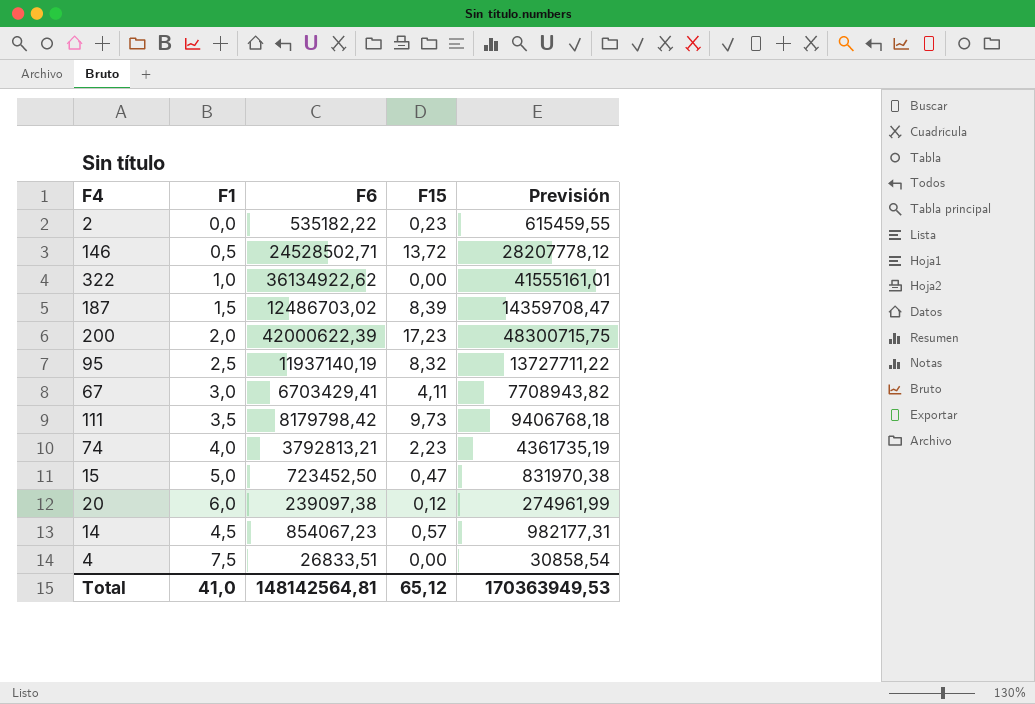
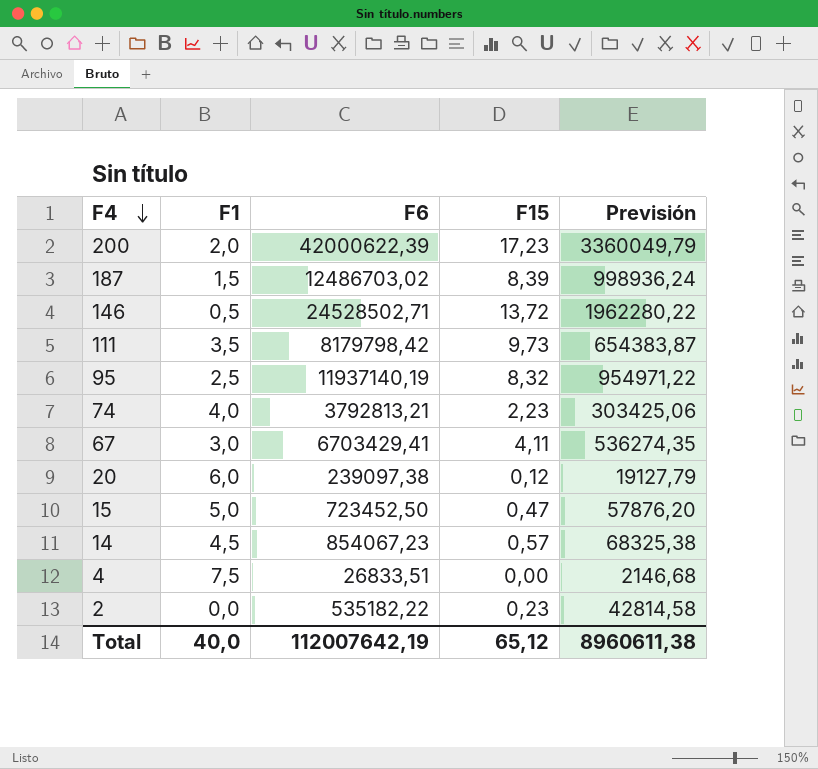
row order: none -> F4 descending
column Previsión | formula: [F6] * 1,15 -> [F6] * 0,08
row 322: 1,0 | 36134922,62 | 0,00 | 41555161,01 -> none
Total | F1: 41,0 -> 40,0
Total | F6: 148142564,81 -> 112007642,19
Total | Previsión: 170363949,53 -> 8960611,38

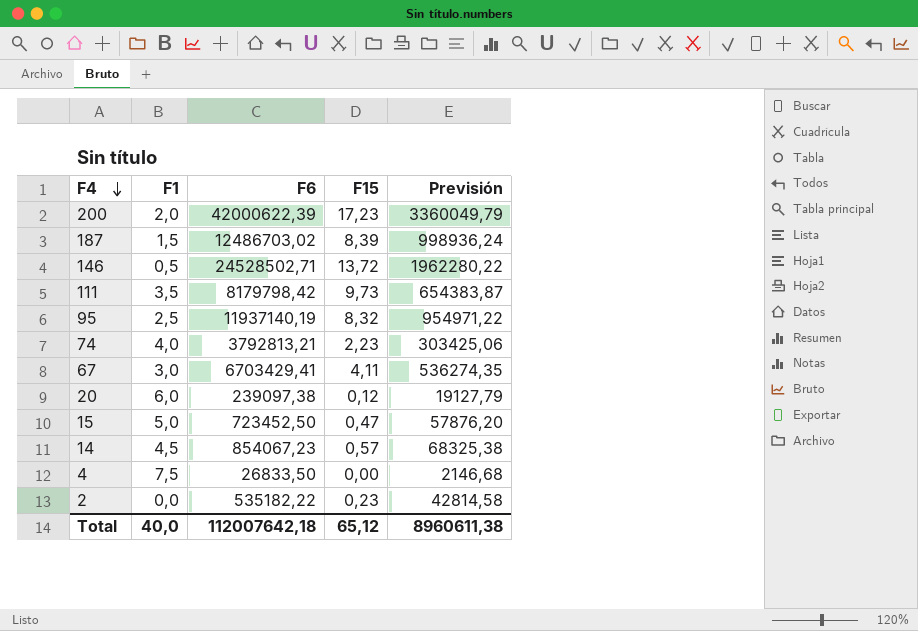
4 | F6: 26833,51 -> 26833,50
Total | F6: 112007642,19 -> 112007642,18

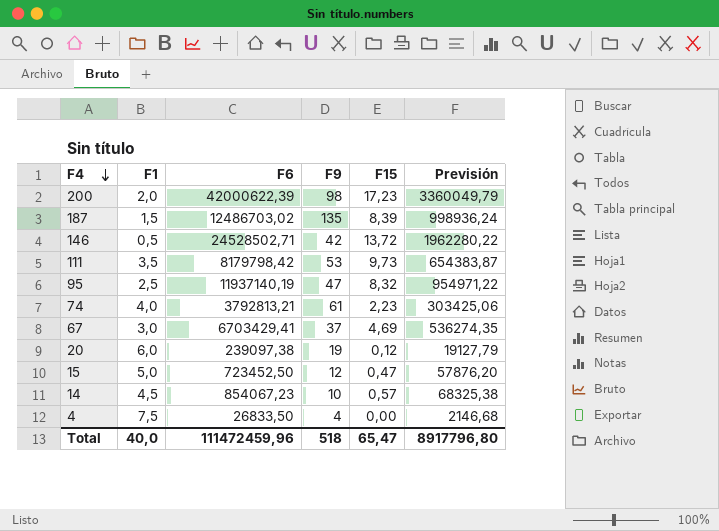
column F9 | position: none -> 4
row 2: 0,0 | 535182,22 | 0,23 | 42814,58 -> none
67 | F15: 4,11 -> 4,69
Total | F6: 112007642,18 -> 111472459,96
Total | F15: 65,12 -> 65,47
Total | Previsión: 8960611,38 -> 8917796,80

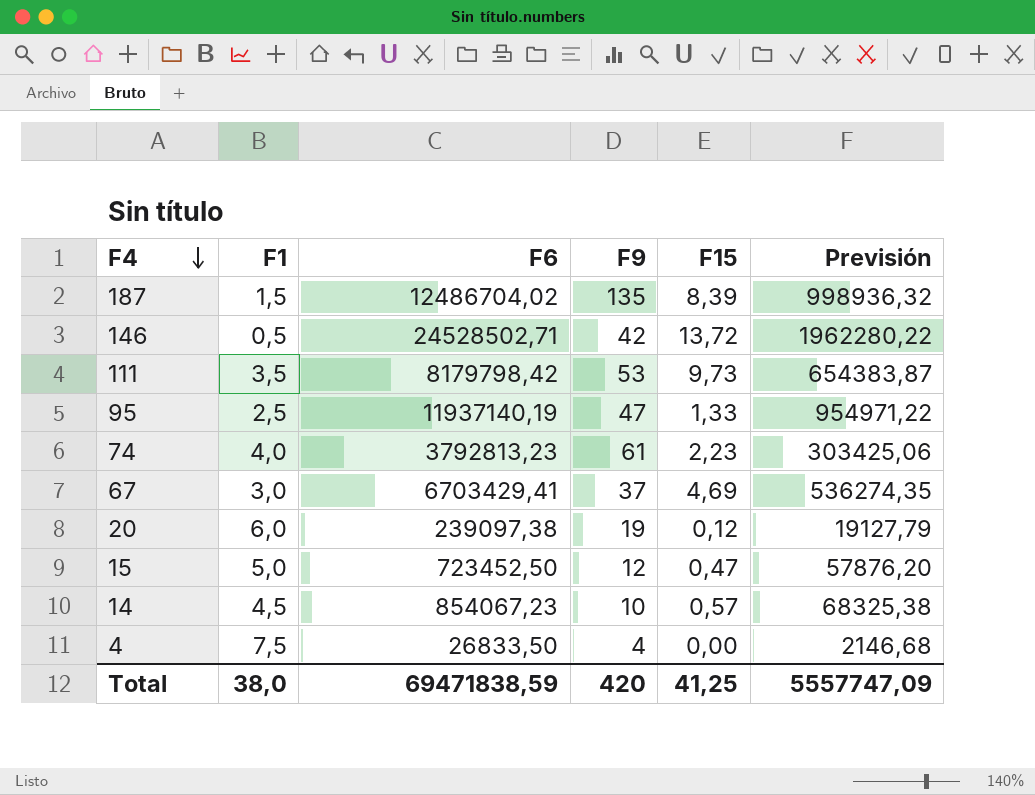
row 200: 2,0 | 42000622,39 | 98 | 17,23 | 3360049,79 -> none
187 | F6: 12486703,02 -> 12486704,02
187 | Previsión: 998936,24 -> 998936,32
95 | F15: 8,32 -> 1,33
74 | F6: 3792813,21 -> 3792813,23
Total | F1: 40,0 -> 38,0
Total | F6: 111472459,96 -> 69471838,59
Total | F9: 518 -> 420
Total | F15: 65,47 -> 41,25
Total | Previsión: 8917796,80 -> 5557747,09

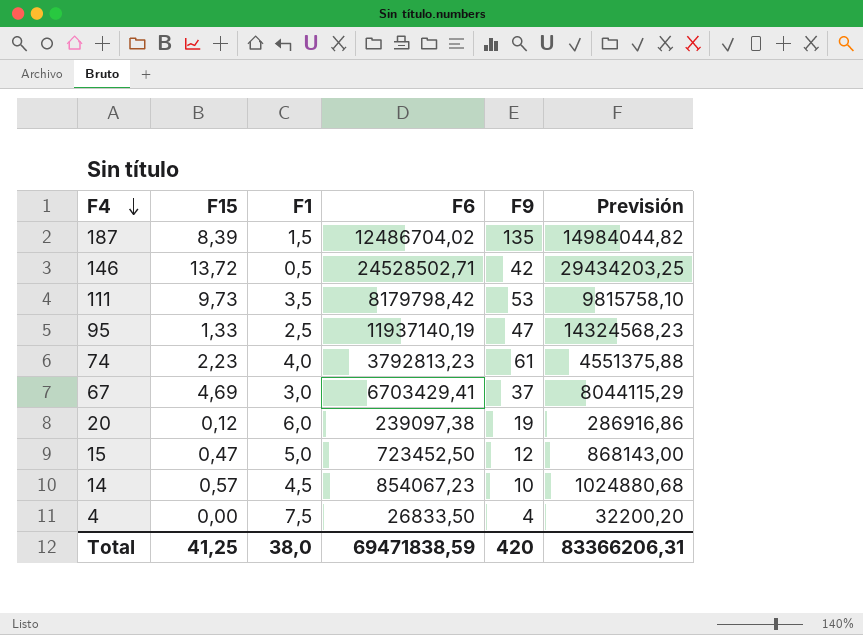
column F15 | position: 5 -> 2
column Previsión | formula: [F6] * 0,08 -> [F6] * 1,2
Total | Previsión: 5557747,09 -> 83366206,31

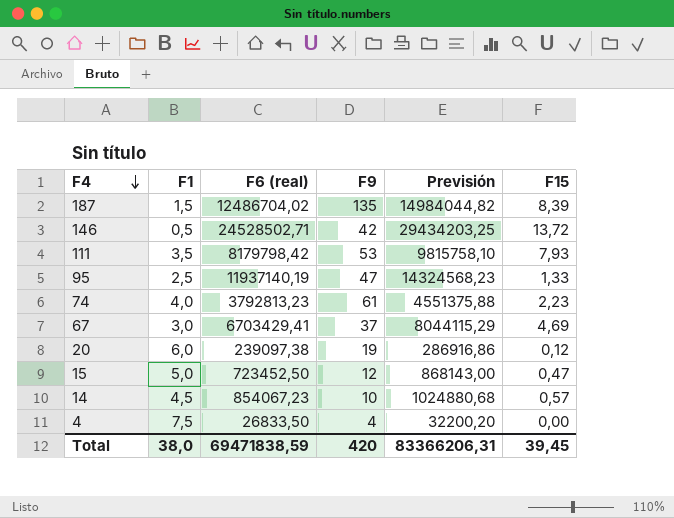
column name: F6 -> F6 (real)
column F15 | position: 2 -> 6
111 | F15: 9,73 -> 7,93
Total | F15: 41,25 -> 39,45

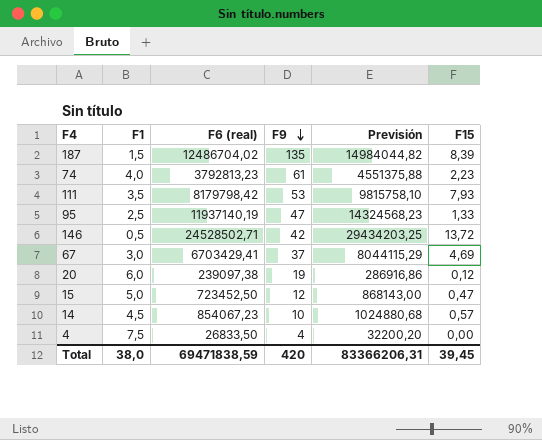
row order: F4 descending -> F9 descending

